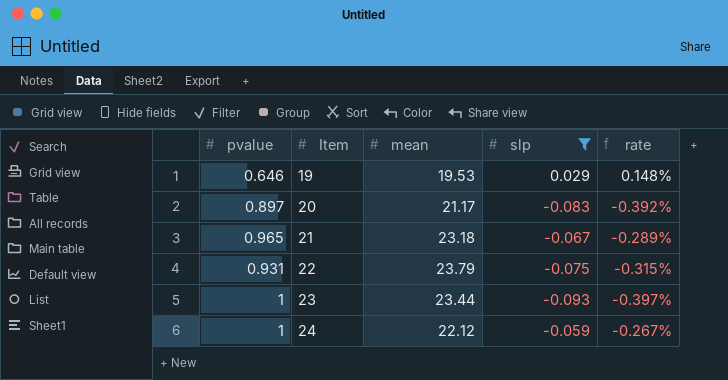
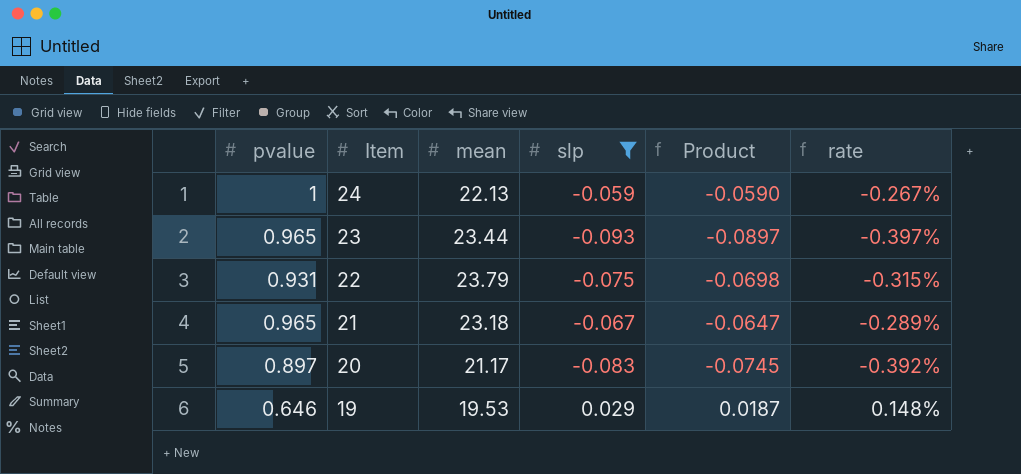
row order: Item ascending -> Item descending
column Product | formula: none -> [pvalue] * [slp]
24 | mean: 22.12 -> 22.13
23 | pvalue: 1 -> 0.965

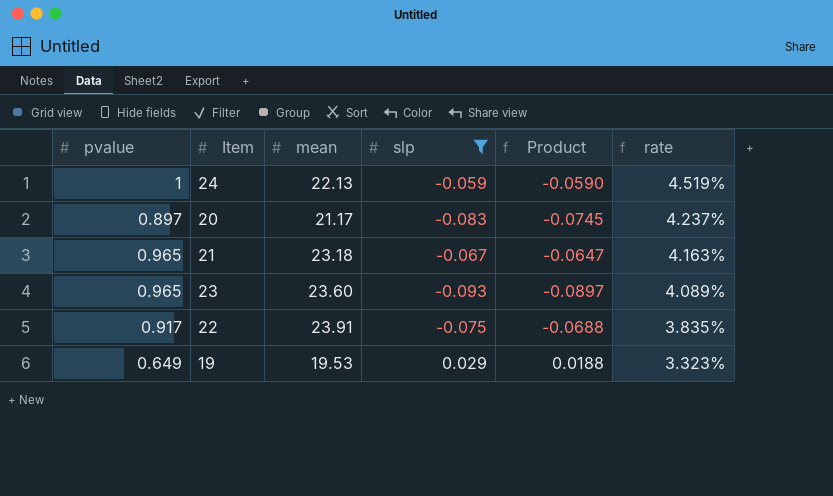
row order: Item descending -> rate descending
column rate | formula: [slp] / [mean] -> [pvalue] / [mean]
23 | mean: 23.44 -> 23.60
22 | pvalue: 0.931 -> 0.917
22 | mean: 23.79 -> 23.91
22 | Product: -0.0698 -> -0.0688
19 | pvalue: 0.646 -> 0.649
19 | Product: 0.0187 -> 0.0188

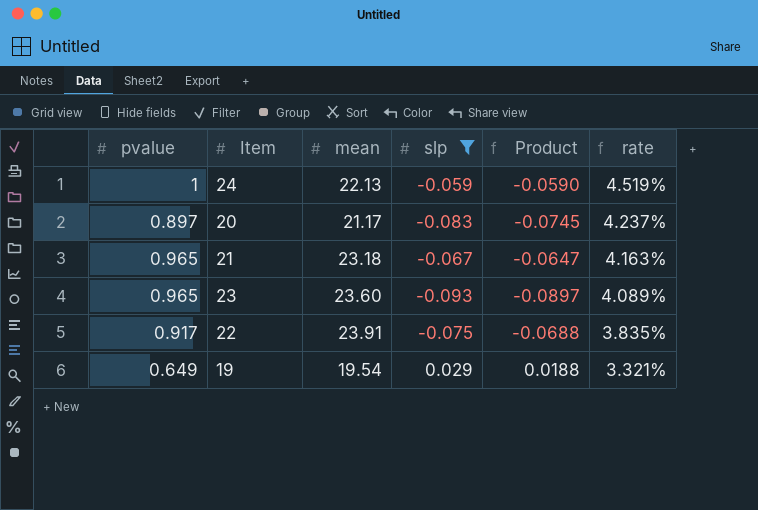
19 | mean: 19.53 -> 19.54
19 | rate: 3.323% -> 3.321%

